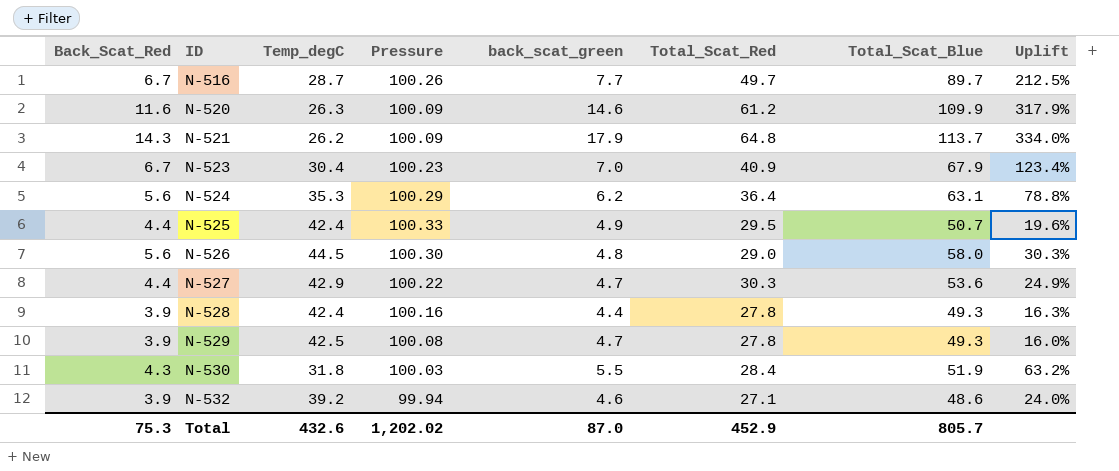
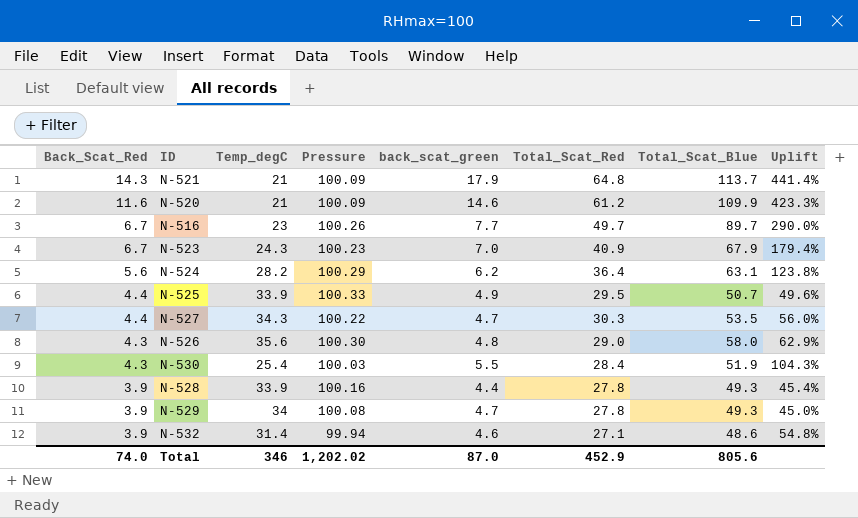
row order: ID ascending -> Back_Scat_Red descending
N-521 | Temp_degC: 26.2 -> 21
N-521 | Uplift: 334.0% -> 441.4%
N-520 | Temp_degC: 26.3 -> 21
N-520 | Uplift: 317.9% -> 423.3%
N-516 | Temp_degC: 28.7 -> 23
N-516 | Uplift: 212.5% -> 290.0%
N-523 | Temp_degC: 30.4 -> 24.3
N-523 | Uplift: 123.4% -> 179.4%
N-524 | Temp_degC: 35.3 -> 28.2
N-524 | Uplift: 78.8% -> 123.8%
N-525 | Temp_degC: 42.4 -> 33.9
N-525 | Uplift: 19.6% -> 49.6%
N-527 | Temp_degC: 42.9 -> 34.3
N-527 | Total_Scat_Blue: 53.6 -> 53.5
N-527 | Uplift: 24.9% -> 56.0%
N-526 | Back_Scat_Red: 5.6 -> 4.3
N-526 | Temp_degC: 44.5 -> 35.6
N-526 | Uplift: 30.3% -> 62.9%
N-530 | Temp_degC: 31.8 -> 25.4
N-530 | Uplift: 63.2% -> 104.3%
N-528 | Temp_degC: 42.4 -> 33.9
N-528 | Uplift: 16.3% -> 45.4%
N-529 | Temp_degC: 42.5 -> 34
N-529 | Uplift: 16.0% -> 45.0%
N-532 | Temp_degC: 39.2 -> 31.4
N-532 | Uplift: 24.0% -> 54.8%
Total | Back_Scat_Red: 75.3 -> 74.0
Total | Temp_degC: 432.6 -> 346
Total | Total_Scat_Blue: 805.7 -> 805.6

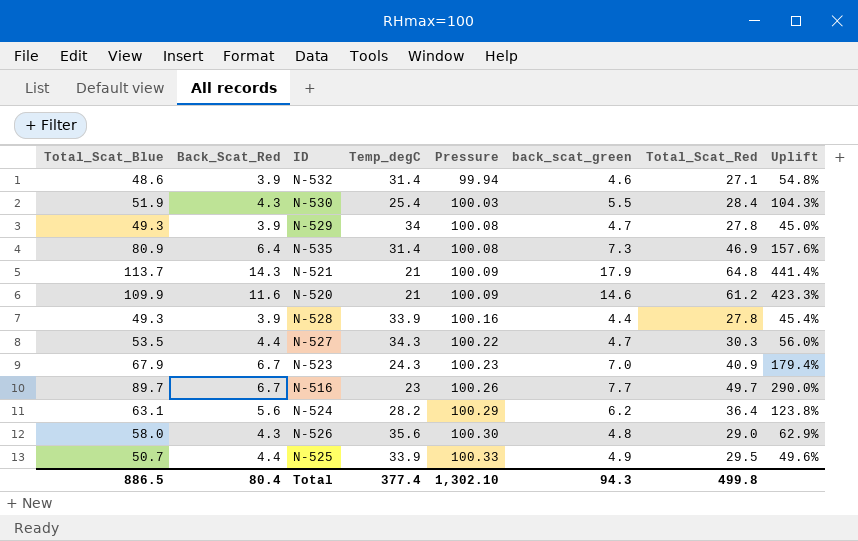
row order: Back_Scat_Red descending -> Pressure ascending
column Total_Scat_Blue | position: 7 -> 1
row N-535: none -> 80.9 | 6.4 | 31.4 | 100.08 | 7.3 | 46.9 | 157.6%
Total | Total_Scat_Blue: 805.6 -> 886.5
Total | Back_Scat_Red: 74.0 -> 80.4
Total | Temp_degC: 346 -> 377.4
Total | Pressure: 1,202.02 -> 1,302.10
Total | back_scat_green: 87.0 -> 94.3
Total | Total_Scat_Red: 452.9 -> 499.8

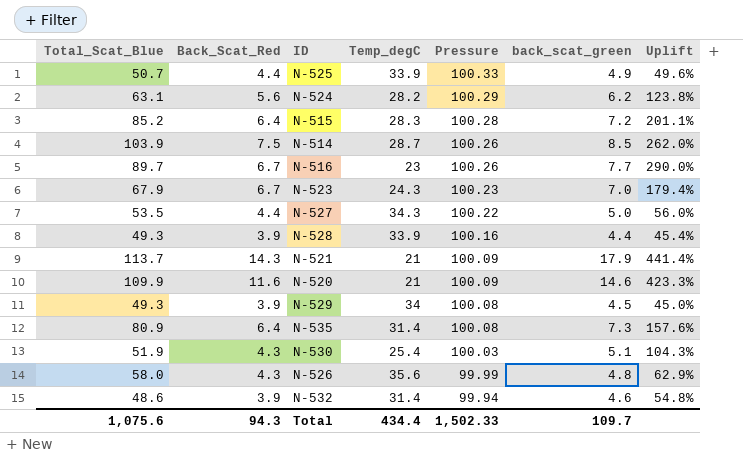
row order: Pressure ascending -> Pressure descending
column Total_Scat_Red | position: 7 -> none
row N-515: none -> 85.2 | 6.4 | 28.3 | 100.28 | 7.2 | 201.1%
row N-514: none -> 103.9 | 7.5 | 28.7 | 100.26 | 8.5 | 262.0%
N-527 | back_scat_green: 4.7 -> 5.0
N-529 | back_scat_green: 4.7 -> 4.5
N-530 | back_scat_green: 5.5 -> 5.1
N-526 | Pressure: 100.30 -> 99.99
Total | Total_Scat_Blue: 886.5 -> 1,075.6
Total | Back_Scat_Red: 80.4 -> 94.3
Total | Temp_degC: 377.4 -> 434.4
Total | Pressure: 1,302.10 -> 1,502.33
Total | back_scat_green: 94.3 -> 109.7

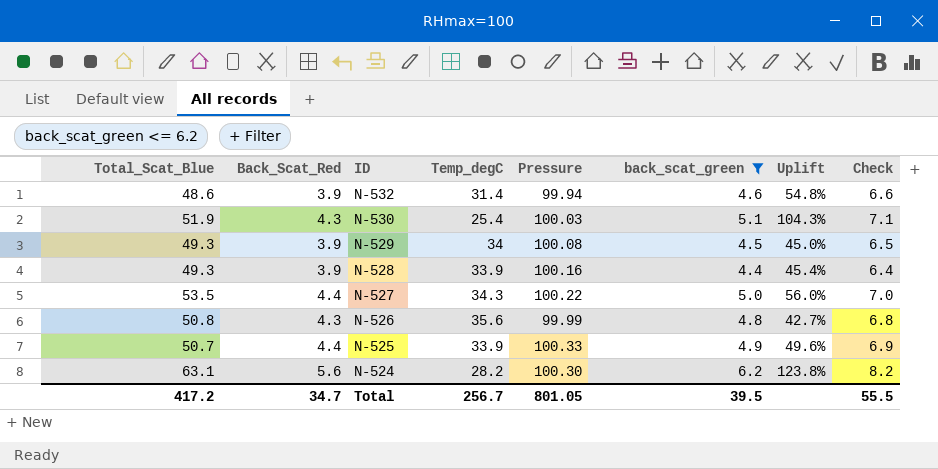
filter: none -> back_scat_green <= 6.2
row order: Pressure descending -> ID descending
column Check | formula: none -> [back_scat_green] + 2
N-526 | Total_Scat_Blue: 58.0 -> 50.8
N-526 | Uplift: 62.9% -> 42.7%
N-524 | Pressure: 100.29 -> 100.30
Total | Total_Scat_Blue: 1,075.6 -> 417.2
Total | Back_Scat_Red: 94.3 -> 34.7
Total | Temp_degC: 434.4 -> 256.7
Total | Pressure: 1,502.33 -> 801.05
Total | back_scat_green: 109.7 -> 39.5

